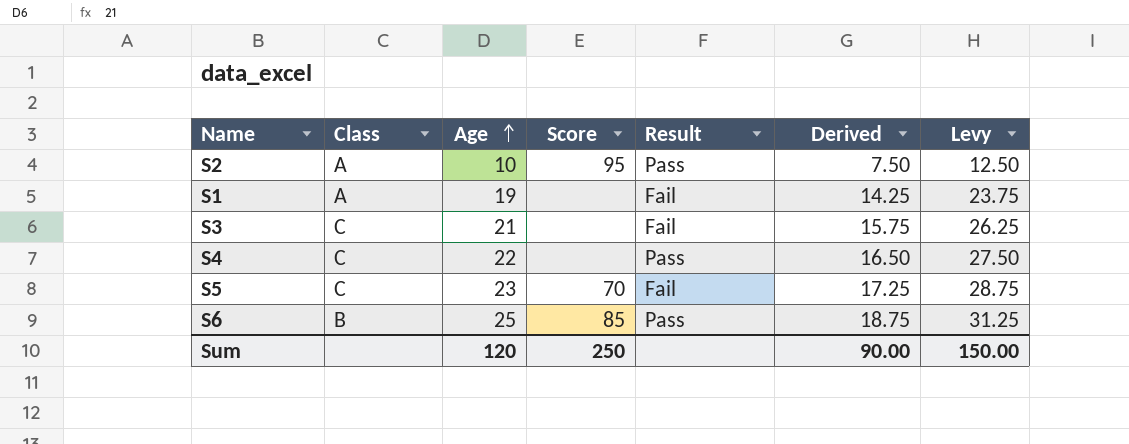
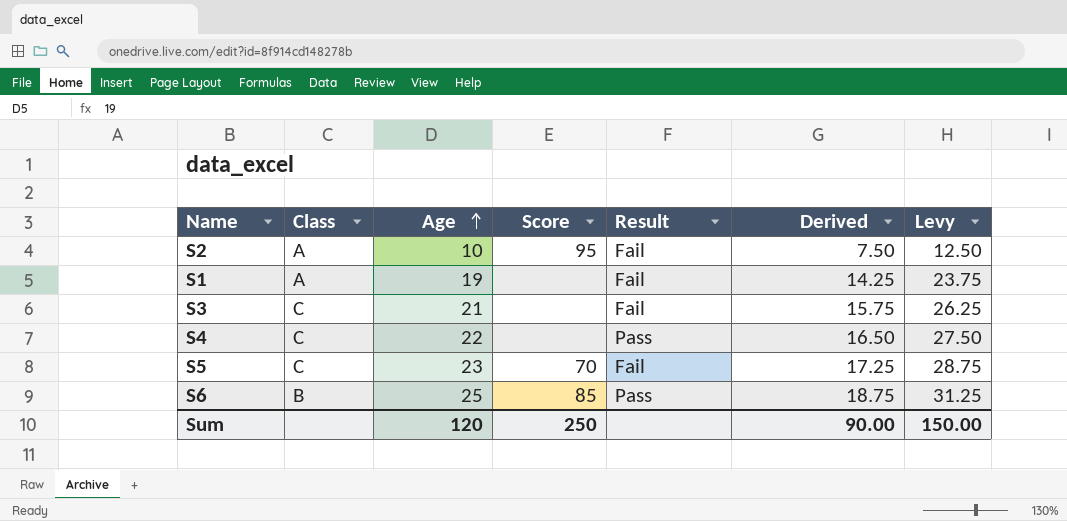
S2 | Result: Pass -> Fail

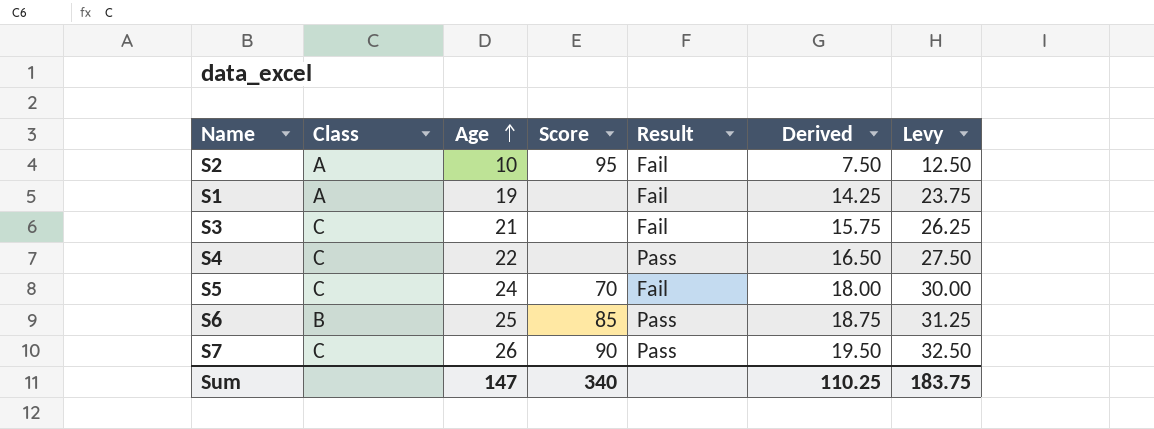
S5 | Age: 23 -> 24
S5 | Derived: 17.25 -> 18.00
S5 | Levy: 28.75 -> 30.00
row S7: none -> C | 26 | 90 | Pass | 19.50 | 32.50
Sum | Age: 120 -> 147
Sum | Score: 250 -> 340
Sum | Derived: 90.00 -> 110.25
Sum | Levy: 150.00 -> 183.75

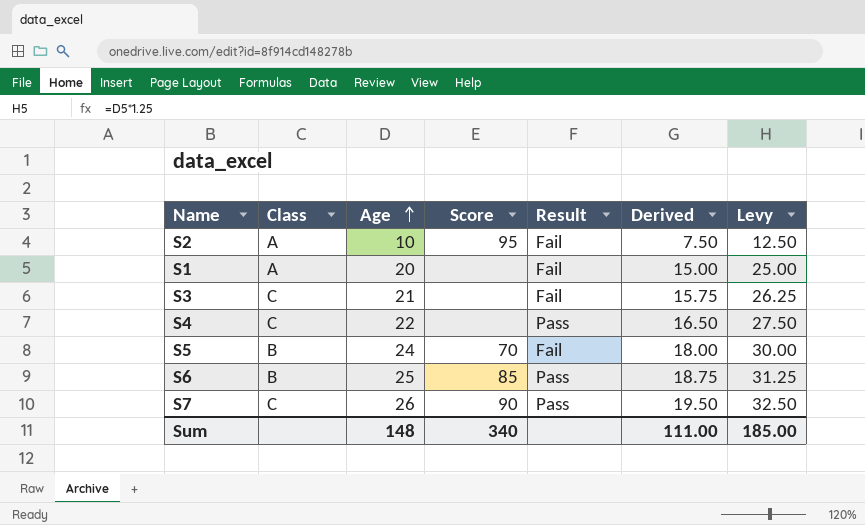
S1 | Age: 19 -> 20
S1 | Derived: 14.25 -> 15.00
S1 | Levy: 23.75 -> 25.00
S5 | Class: C -> B
Sum | Age: 147 -> 148
Sum | Derived: 110.25 -> 111.00
Sum | Levy: 183.75 -> 185.00

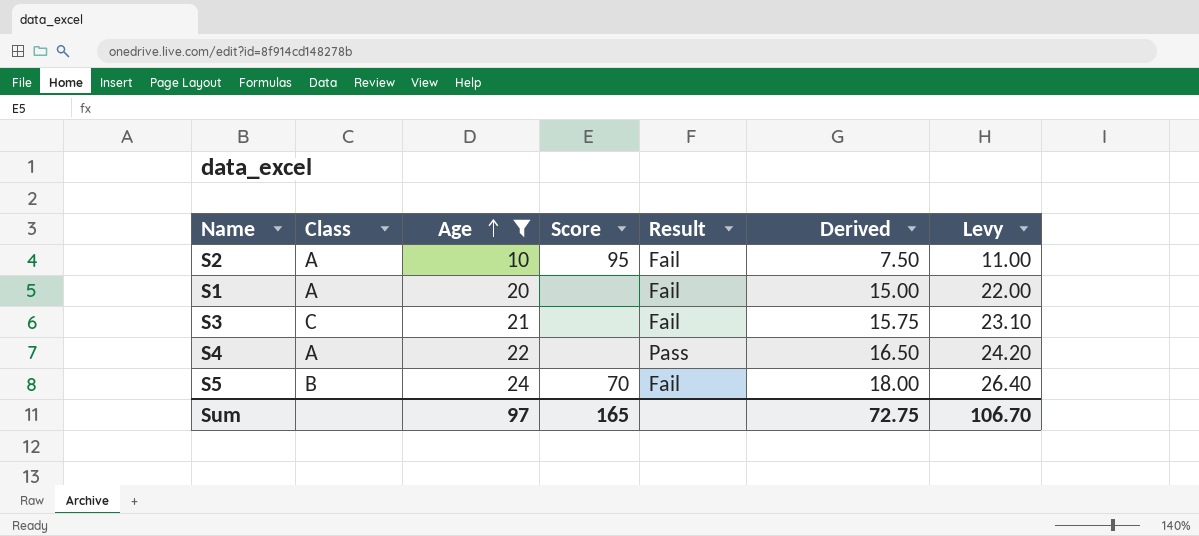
filter: none -> Age <= 24
column Levy | formula: [Age] * 1.25 -> [Age] * 1.1
S4 | Class: C -> A
Sum | Age: 148 -> 97
Sum | Score: 340 -> 165
Sum | Derived: 111.00 -> 72.75
Sum | Levy: 185.00 -> 106.70

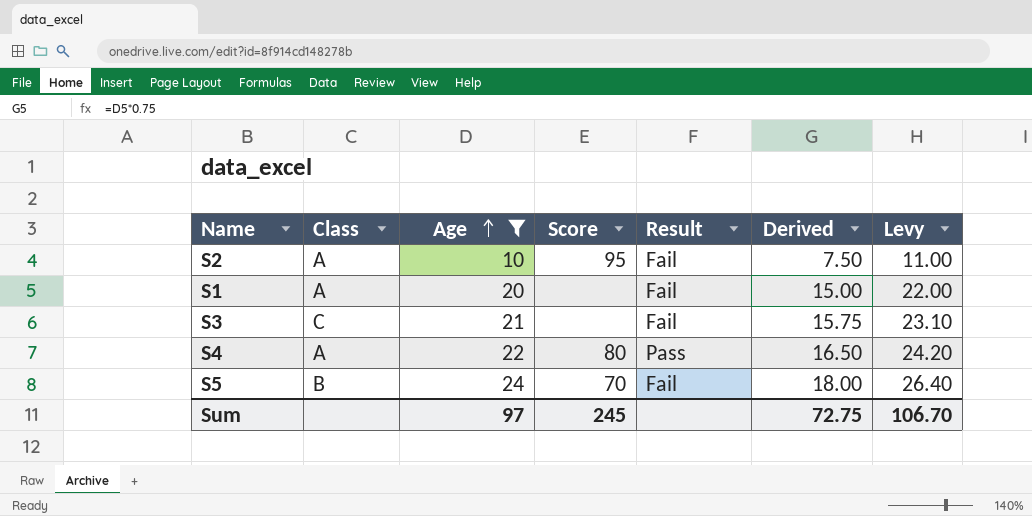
S4 | Score: none -> 80
Sum | Score: 165 -> 245

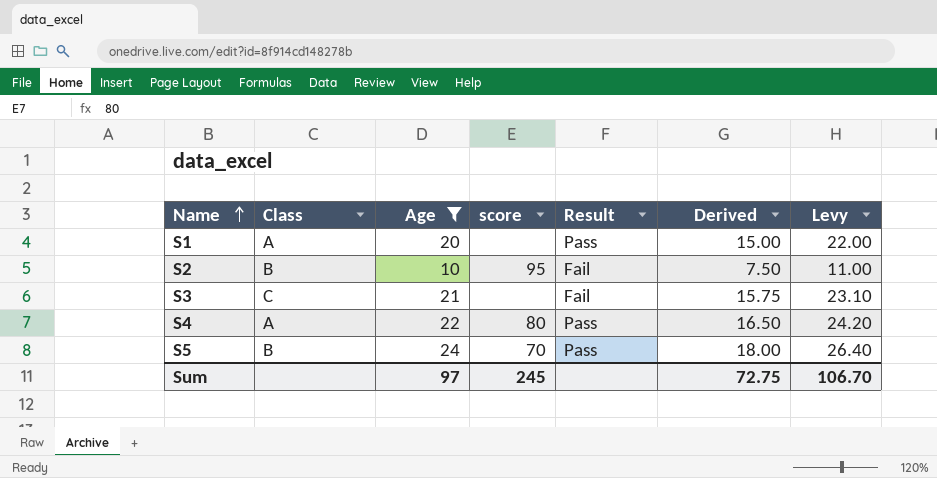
row order: Age ascending -> Name ascending
column name: Score -> score
S1 | Result: Fail -> Pass
S2 | Class: A -> B
S5 | Result: Fail -> Pass

